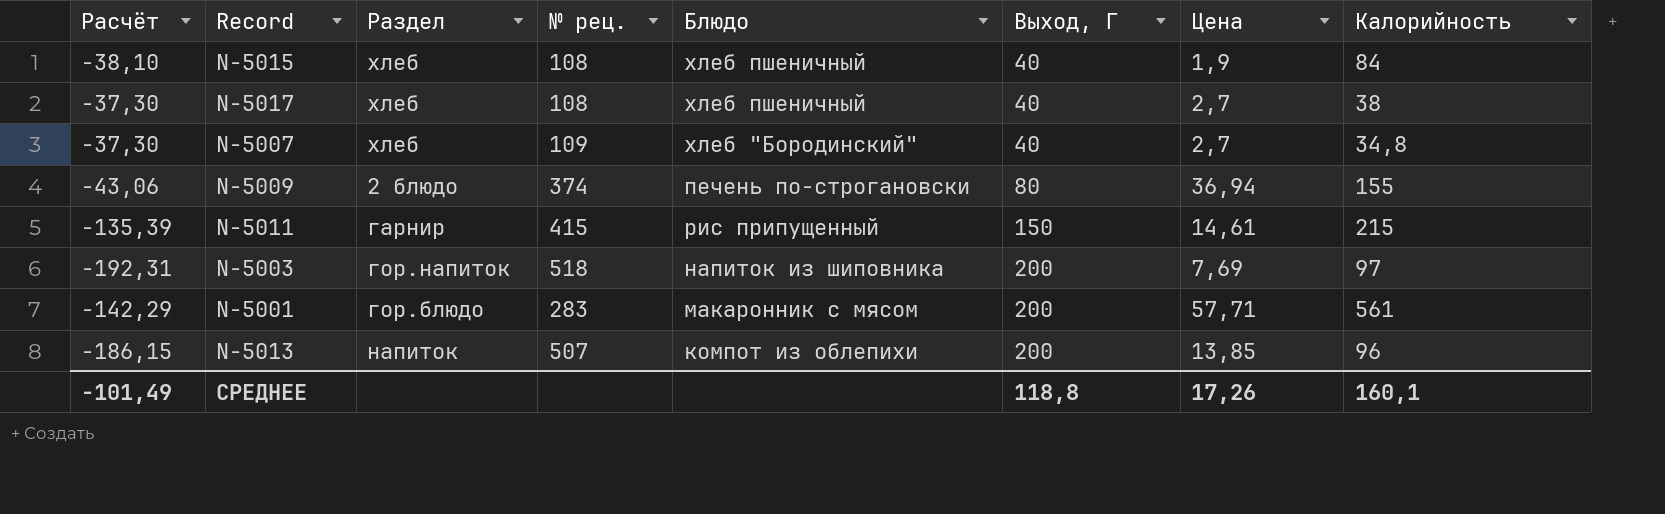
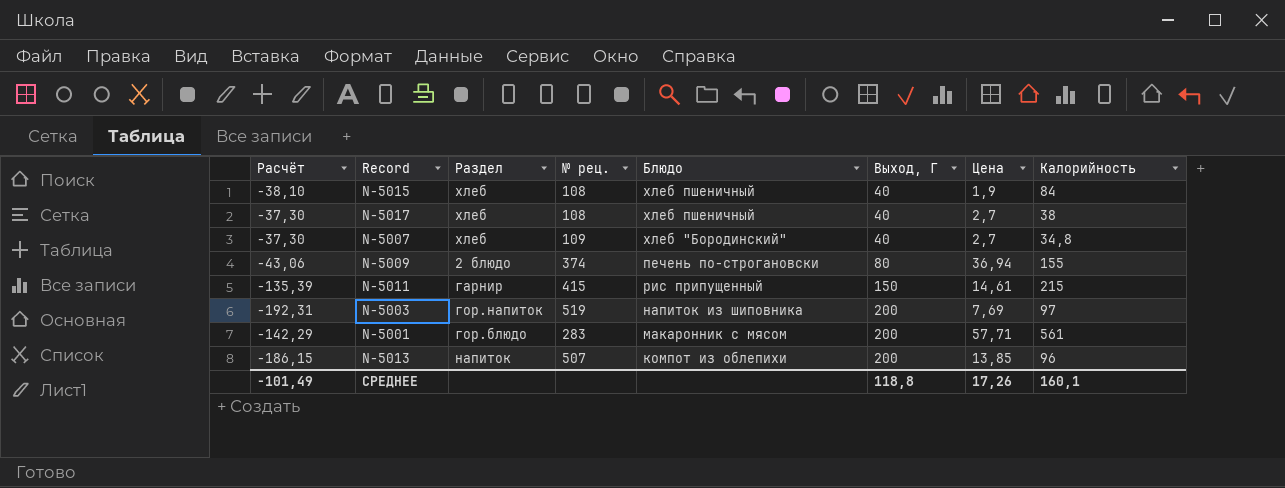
N-5003 | № рец.: 518 -> 519

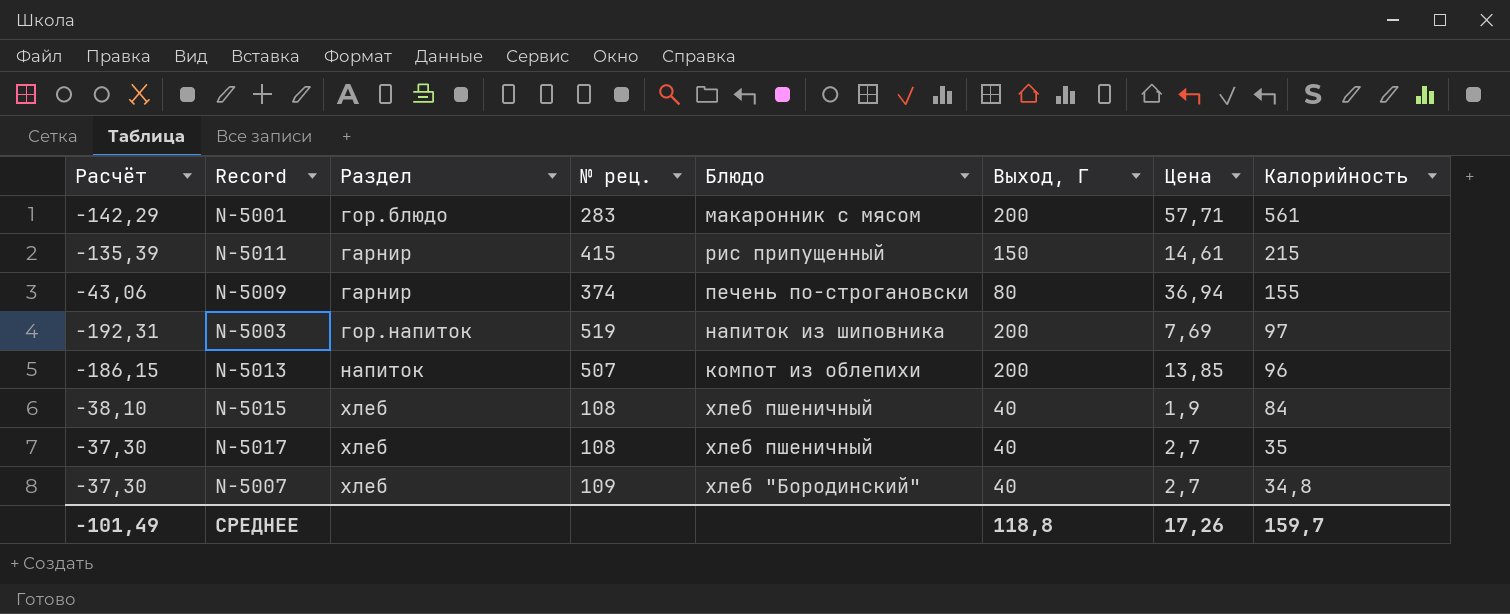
row order: Выход, Г ascending -> Калорийность descending
N-5009 | Раздел: 2 блюдо -> гарнир
N-5017 | Калорийность: 38 -> 35
СРЕДНЕЕ | Калорийность: 160,1 -> 159,7

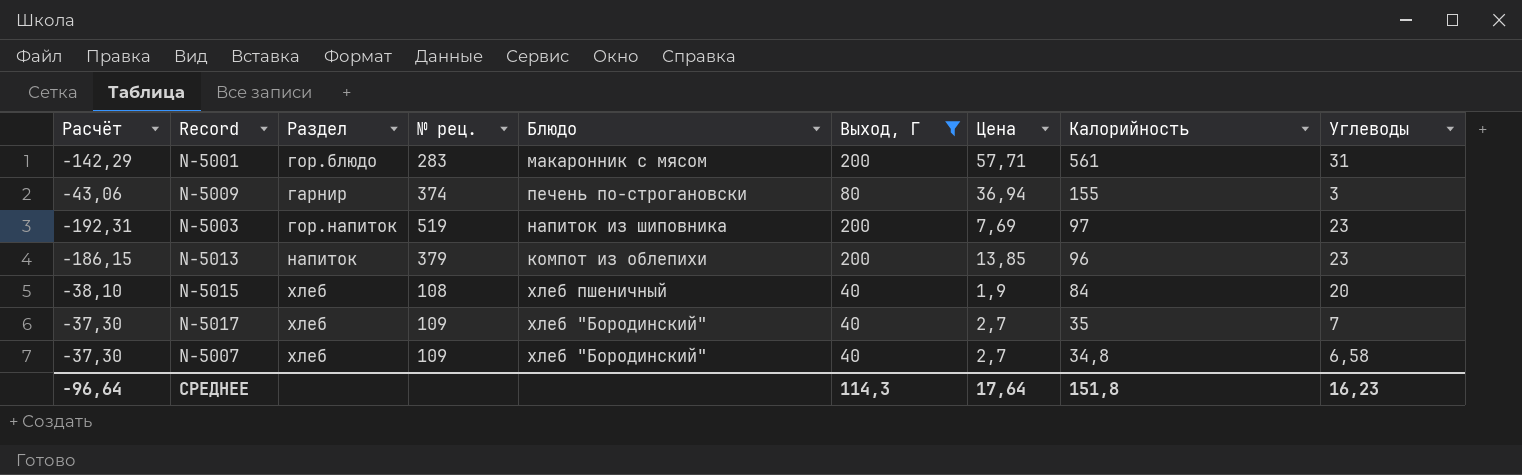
filter: none -> Выход, Г != 150
column Углеводы | position: none -> 9
N-5013 | № рец.: 507 -> 379
N-5017 | № рец.: 108 -> 109
N-5017 | Блюдо: хлеб пшеничный -> хлеб "Бородинский"
СРЕДНЕЕ | Расчёт: -101,49 -> -96,64
СРЕДНЕЕ | Выход, Г: 118,8 -> 114,3
СРЕДНЕЕ | Цена: 17,26 -> 17,64
СРЕДНЕЕ | Калорийность: 159,7 -> 151,8

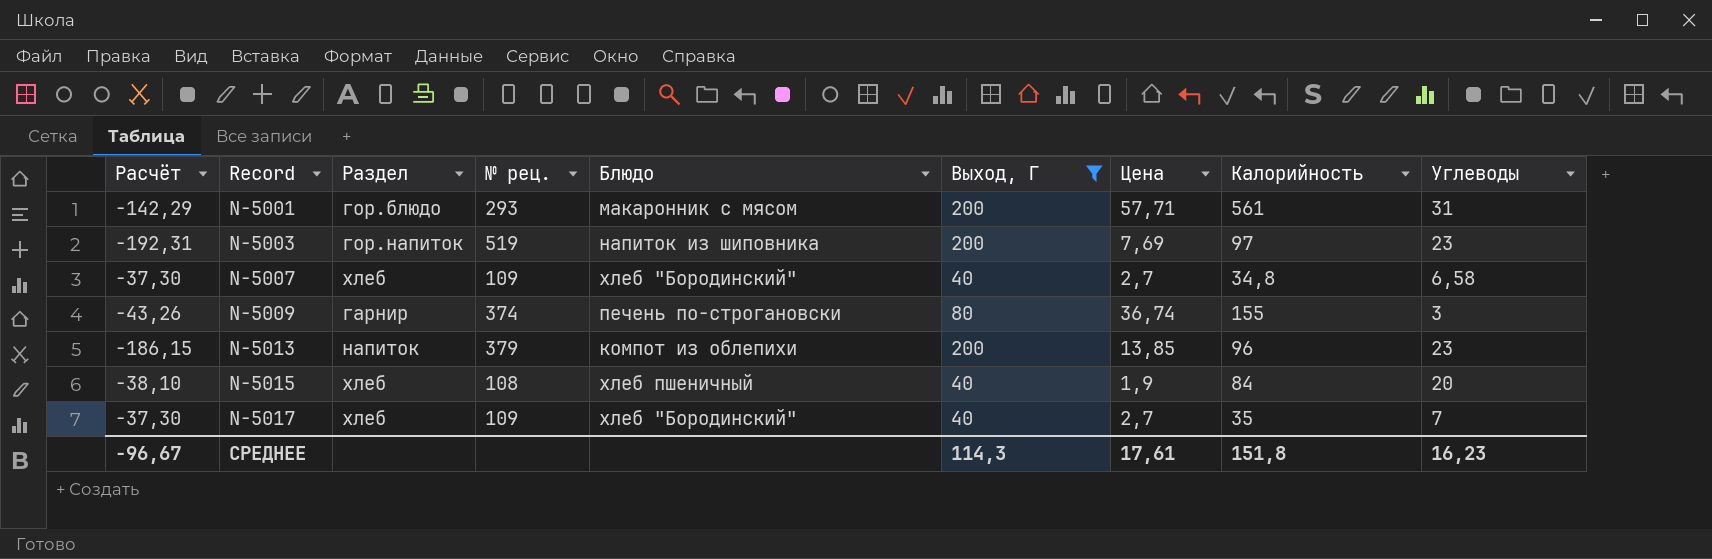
row order: Калорийность descending -> Record ascending
N-5001 | № рец.: 283 -> 293
N-5009 | Расчёт: -43,06 -> -43,26
N-5009 | Цена: 36,94 -> 36,74
СРЕДНЕЕ | Расчёт: -96,64 -> -96,67
СРЕДНЕЕ | Цена: 17,64 -> 17,61

